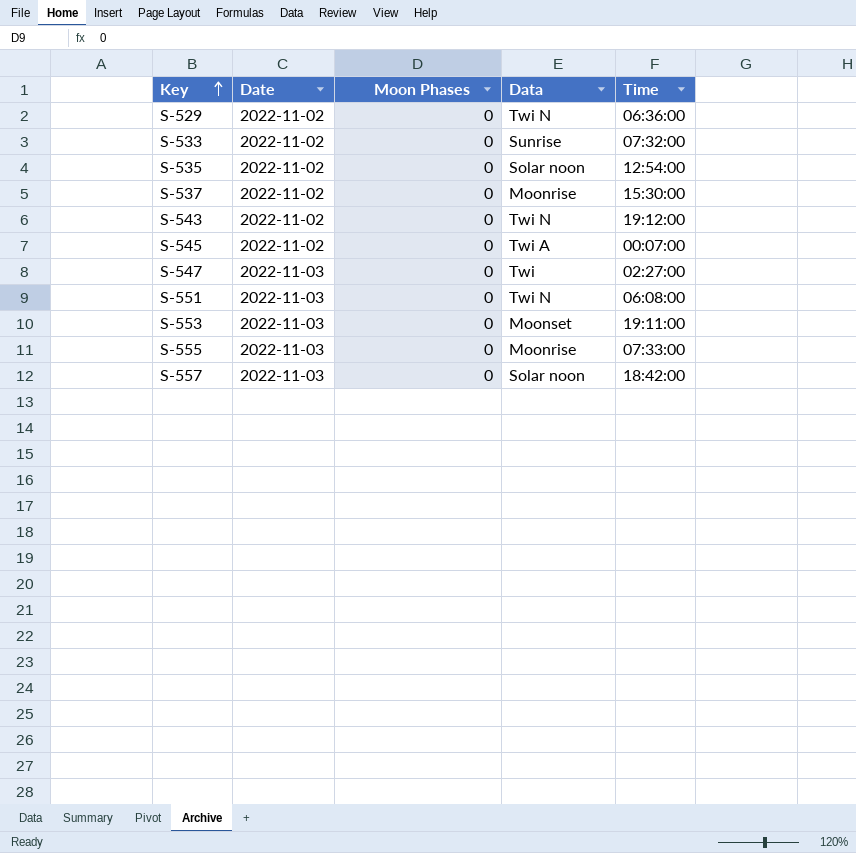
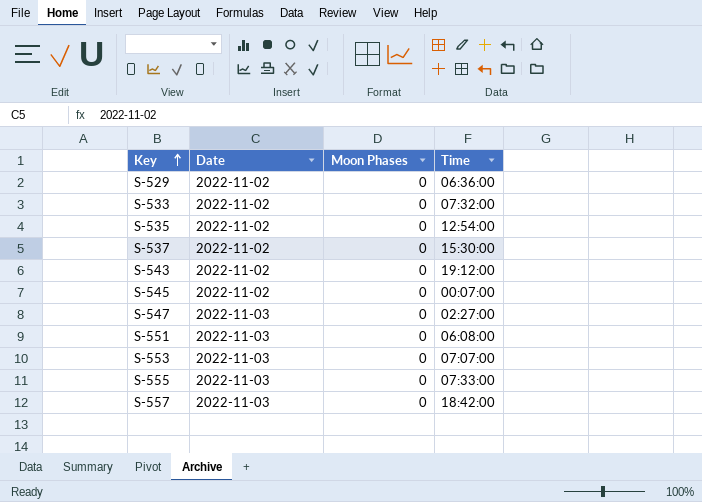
column Data | position: 4 -> none
S-553 | Time: 19:11:00 -> 07:07:00

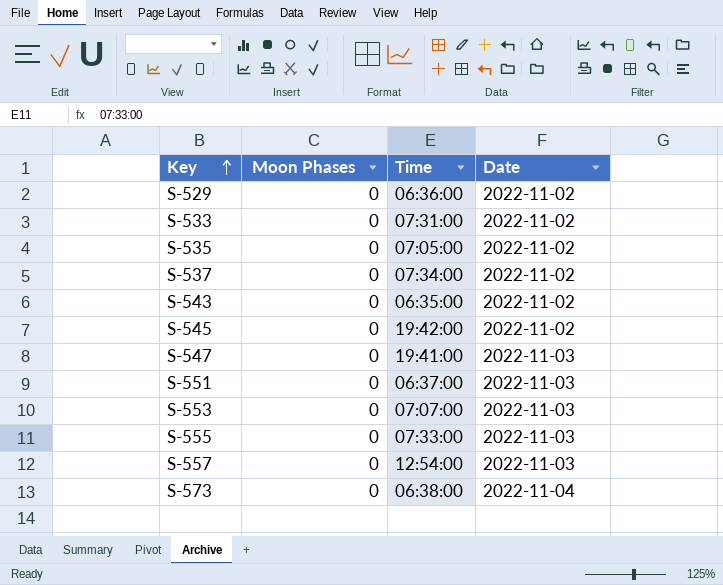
column Date | position: 2 -> 4
S-533 | Time: 07:32:00 -> 07:31:00
S-535 | Time: 12:54:00 -> 07:05:00
S-537 | Time: 15:30:00 -> 07:34:00
S-543 | Time: 19:12:00 -> 06:35:00
S-545 | Time: 00:07:00 -> 19:42:00
S-547 | Time: 02:27:00 -> 19:41:00
S-551 | Time: 06:08:00 -> 06:37:00
S-557 | Time: 18:42:00 -> 12:54:00
row S-573: none -> 0 | 06:38:00 | 2022-11-04

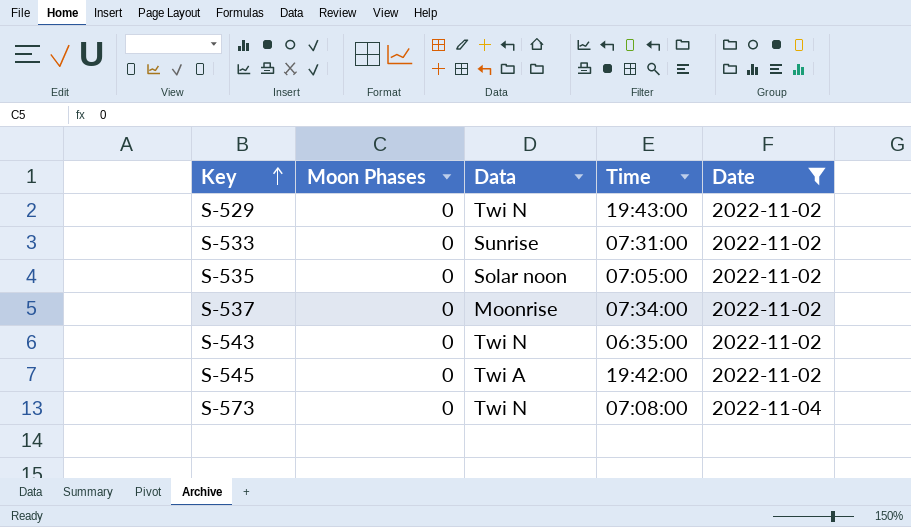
filter: none -> Date != 2022-11-03
column Data | position: none -> 3
S-529 | Time: 06:36:00 -> 19:43:00
S-573 | Time: 06:38:00 -> 07:08:00

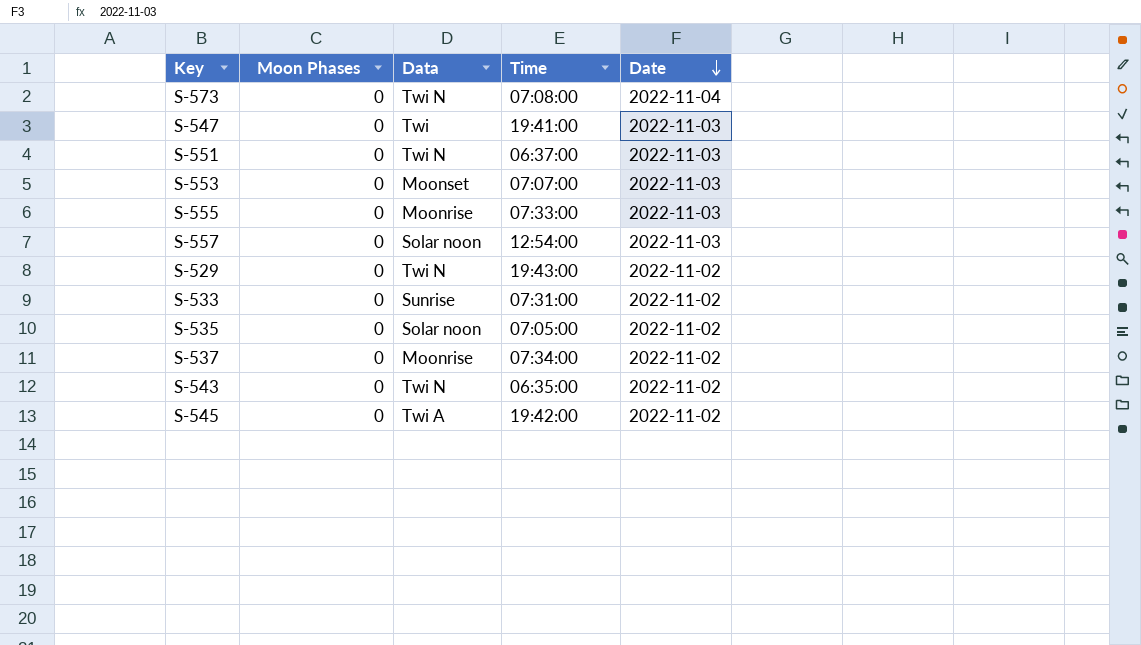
filter: Date != 2022-11-03 -> none
row order: Key ascending -> Date descending

